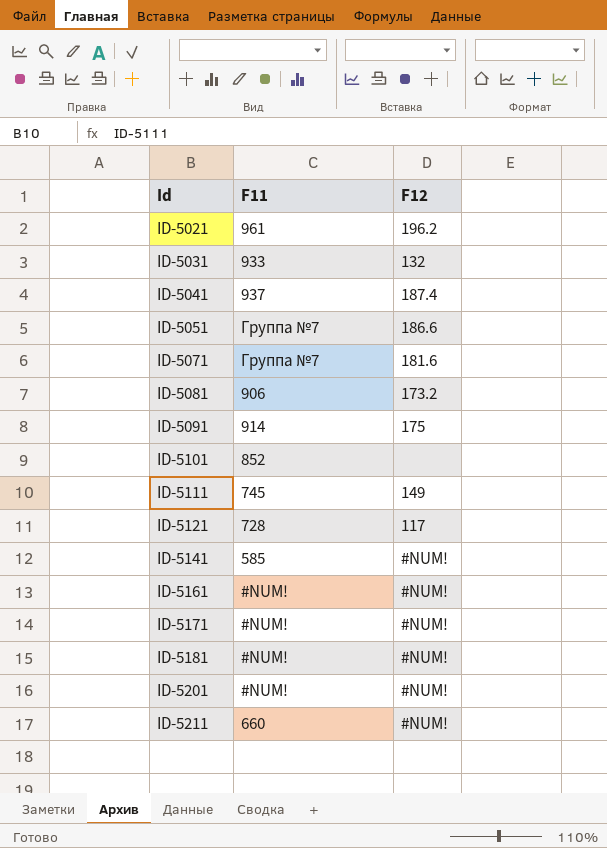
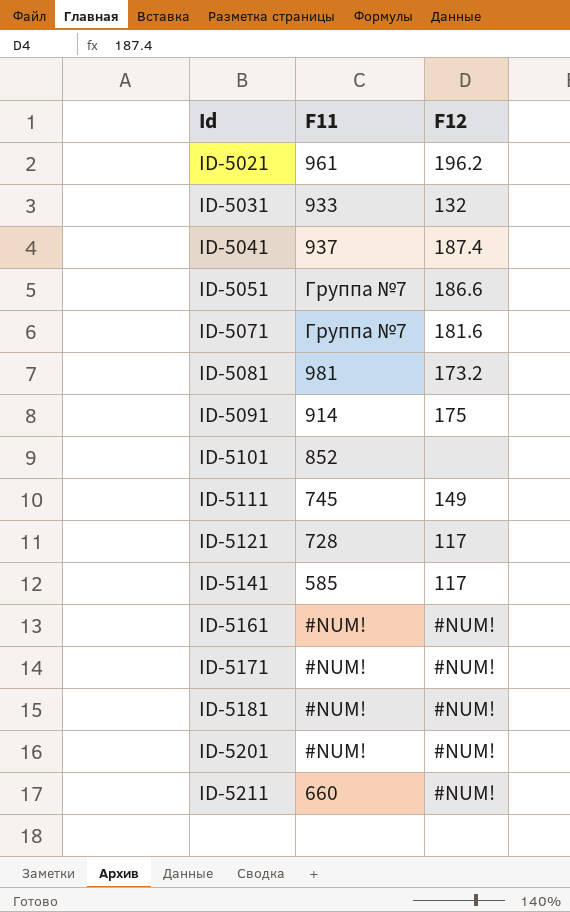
ID-5081 | F11: 906 -> 981
ID-5141 | F12: #NUM! -> 117

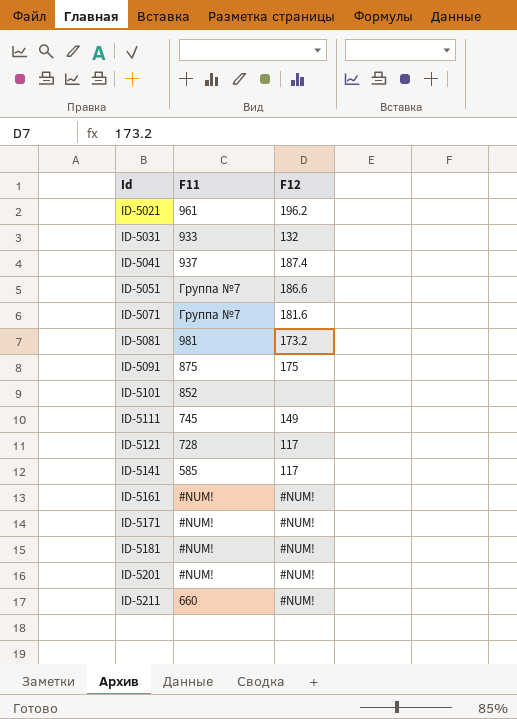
ID-5091 | F11: 914 -> 875

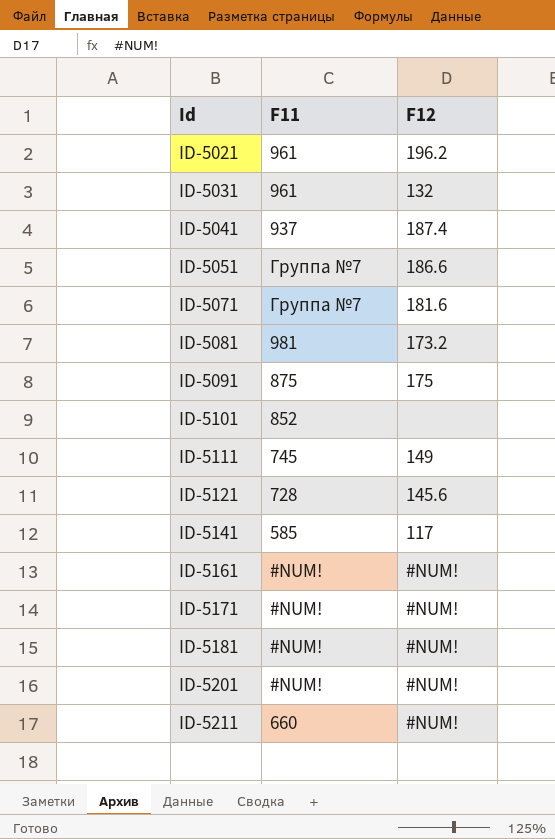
ID-5031 | F11: 933 -> 961
ID-5121 | F12: 117 -> 145.6

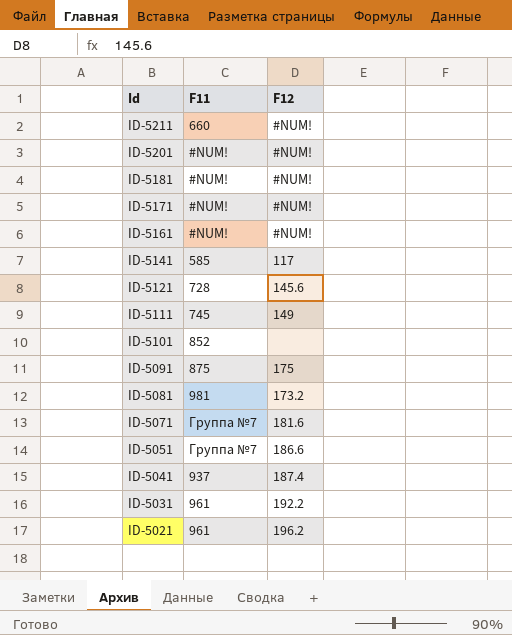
row order: Id ascending -> Id descending
ID-5031 | F12: 132 -> 192.2

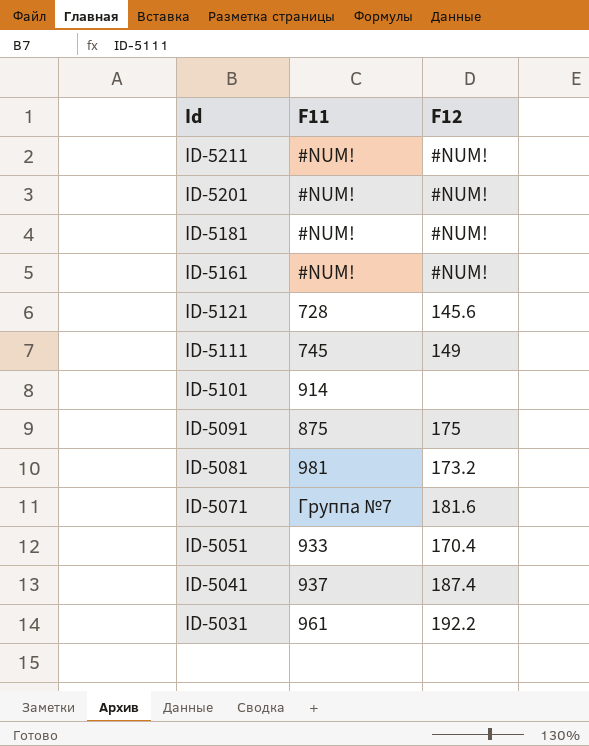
row ID-5171: #NUM! | #NUM! -> none
row ID-5141: 585 | 117 -> none
row ID-5021: 961 | 196.2 -> none
ID-5211 | F11: 660 -> #NUM!
ID-5101 | F11: 852 -> 914
ID-5051 | F11: Группа №7 -> 933
ID-5051 | F12: 186.6 -> 170.4

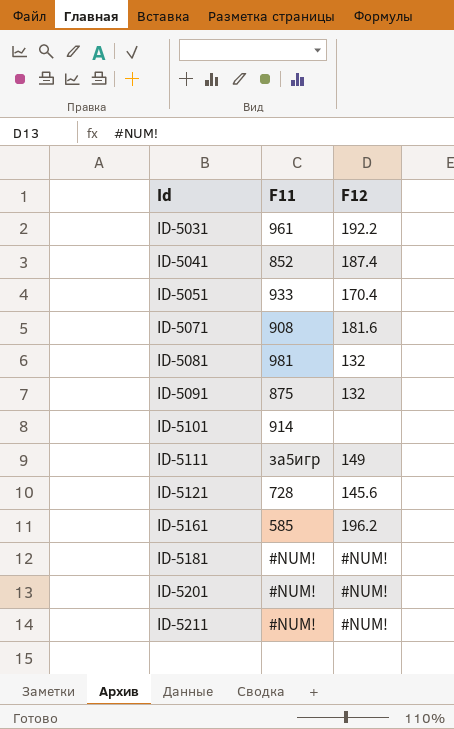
row order: Id descending -> Id ascending
ID-5041 | F11: 937 -> 852
ID-5071 | F11: Группа №7 -> 908
ID-5081 | F12: 173.2 -> 132
ID-5091 | F12: 175 -> 132
ID-5111 | F11: 745 -> за5игр
ID-5161 | F11: #NUM! -> 585
ID-5161 | F12: #NUM! -> 196.2

